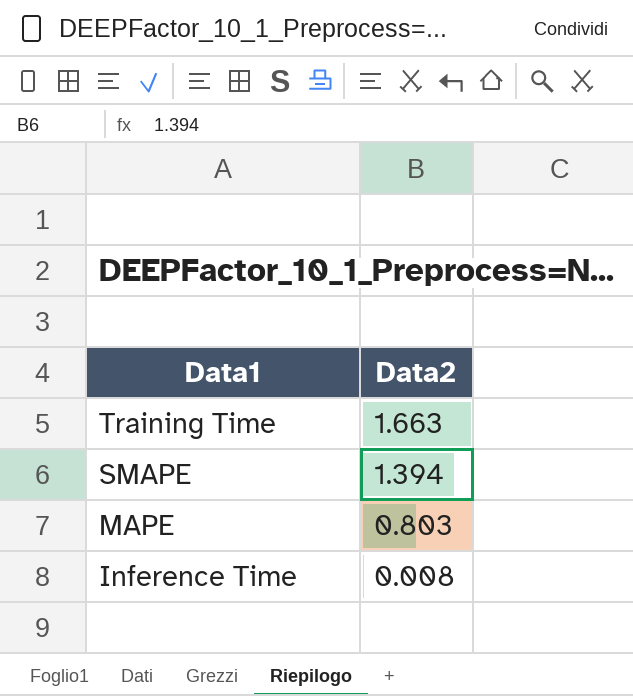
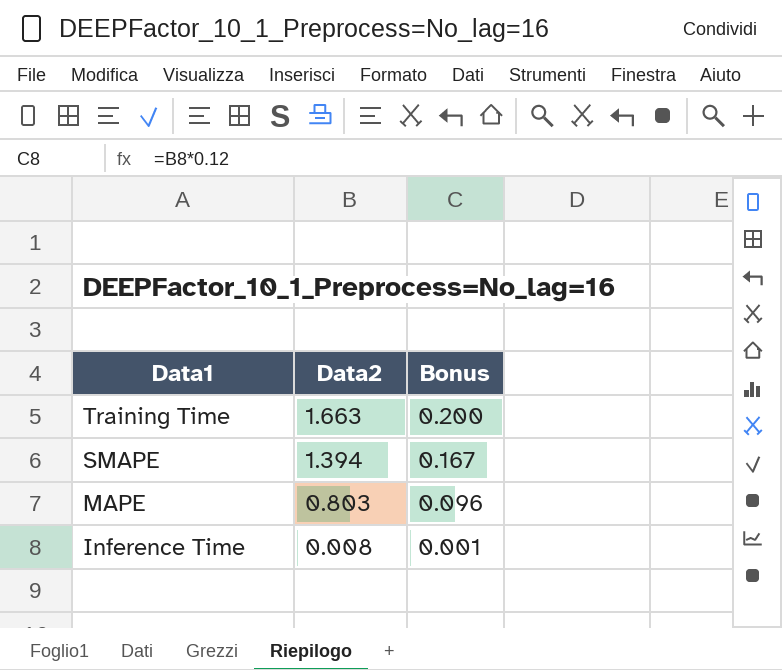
column Bonus | formula: none -> [Data2] * 0.12

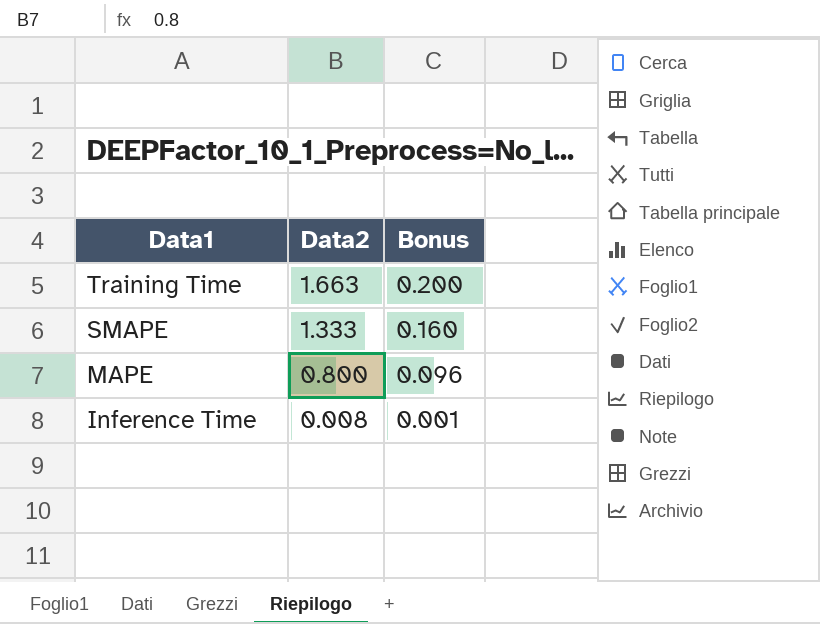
SMAPE | Data2: 1.394 -> 1.333
SMAPE | Bonus: 0.167 -> 0.160
MAPE | Data2: 0.803 -> 0.800

